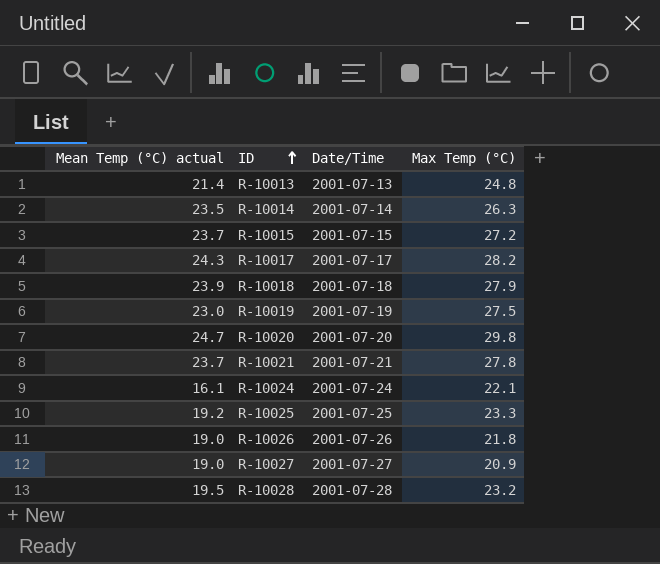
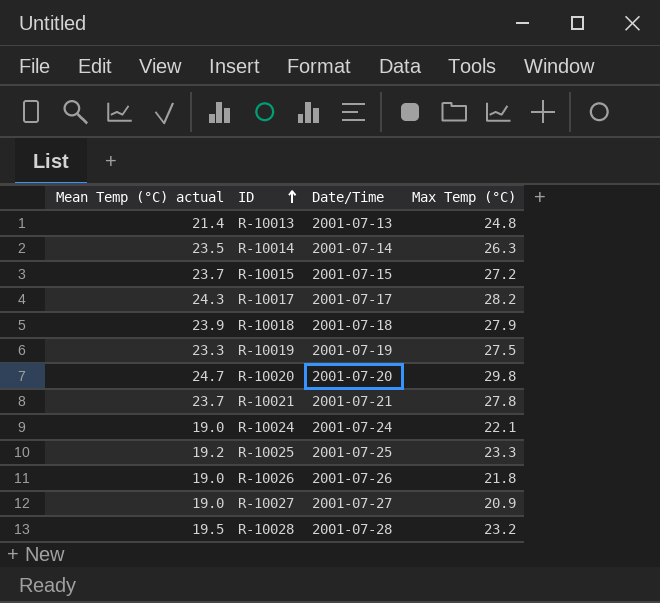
R-10019 | Mean Temp (°C) actual: 23.0 -> 23.3
R-10024 | Mean Temp (°C) actual: 16.1 -> 19.0

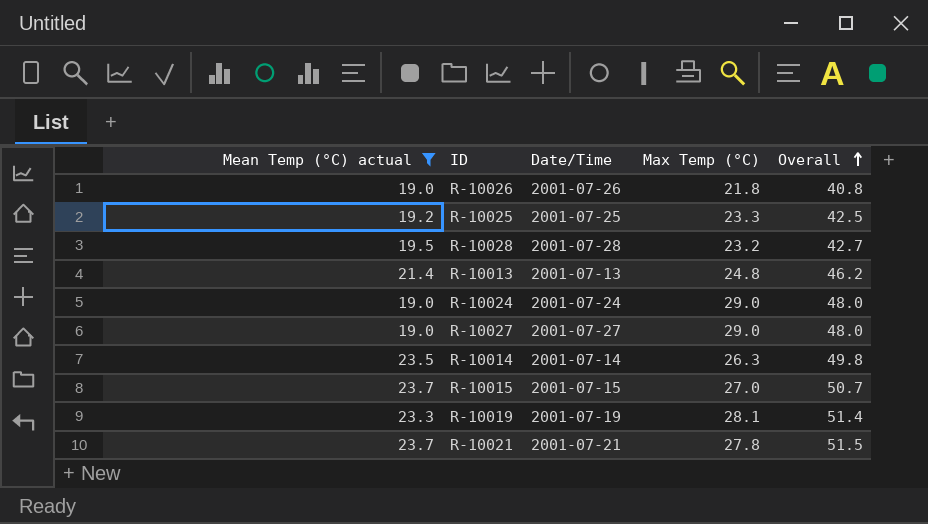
filter: none -> Mean Temp (°C) actual <= 23.7
row order: ID ascending -> Overall ascending
column Overall | formula: none -> [Mean Temp (°C) actual] + [Max Temp (°C)]
R-10024 | Max Temp (°C): 22.1 -> 29.0
R-10027 | Max Temp (°C): 20.9 -> 29.0
R-10015 | Max Temp (°C): 27.2 -> 27.0
R-10019 | Max Temp (°C): 27.5 -> 28.1

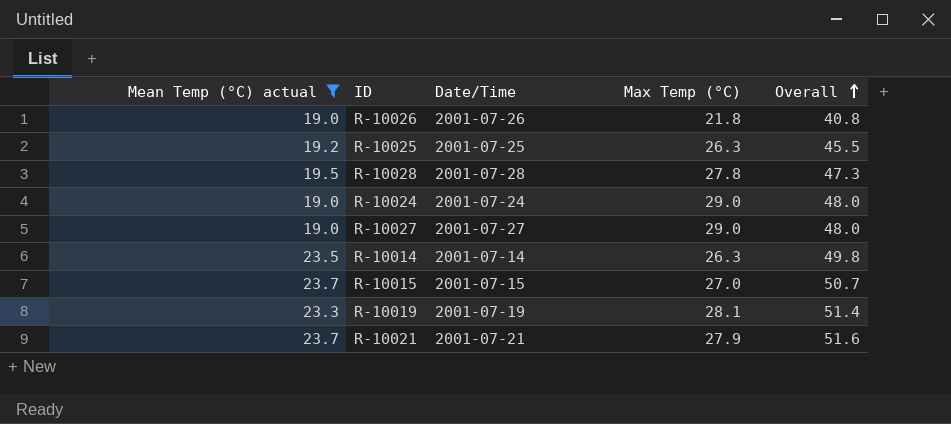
row R-10013: 21.4 | 2001-07-13 | 24.8 | 46.2 -> none
R-10025 | Max Temp (°C): 23.3 -> 26.3
R-10025 | Overall: 42.5 -> 45.5
R-10028 | Max Temp (°C): 23.2 -> 27.8
R-10028 | Overall: 42.7 -> 47.3
R-10021 | Max Temp (°C): 27.8 -> 27.9
R-10021 | Overall: 51.5 -> 51.6

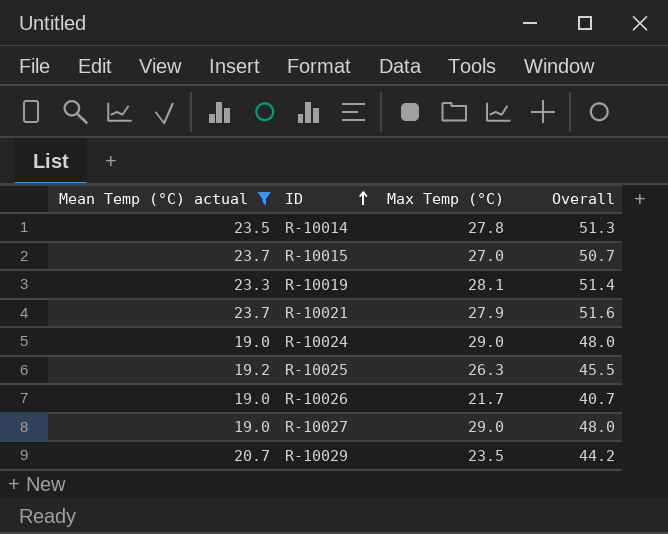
row order: Overall ascending -> ID ascending
column Date/Time | position: 3 -> none
row R-10028: 19.5 | 2001-07-28 | 27.8 | 47.3 -> none
R-10014 | Max Temp (°C): 26.3 -> 27.8
R-10014 | Overall: 49.8 -> 51.3
R-10026 | Max Temp (°C): 21.8 -> 21.7
R-10026 | Overall: 40.8 -> 40.7
row R-10029: none -> 20.7 | 23.5 | 44.2

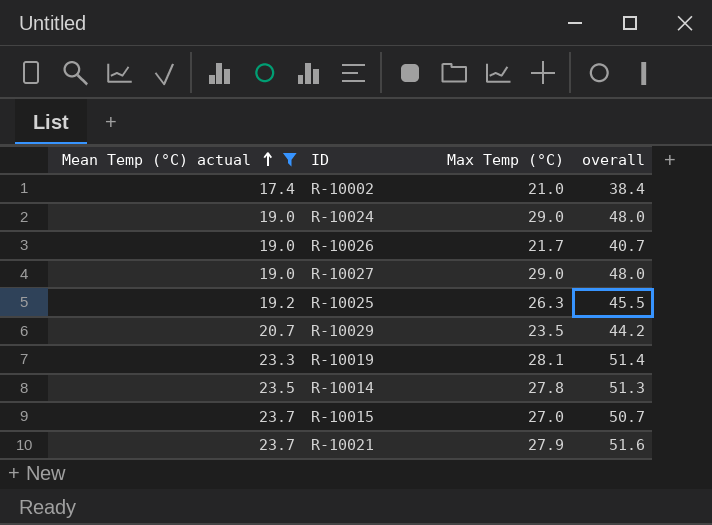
row order: ID ascending -> Mean Temp (°C) actual ascending
column name: Overall -> overall
row R-10002: none -> 17.4 | 21.0 | 38.4

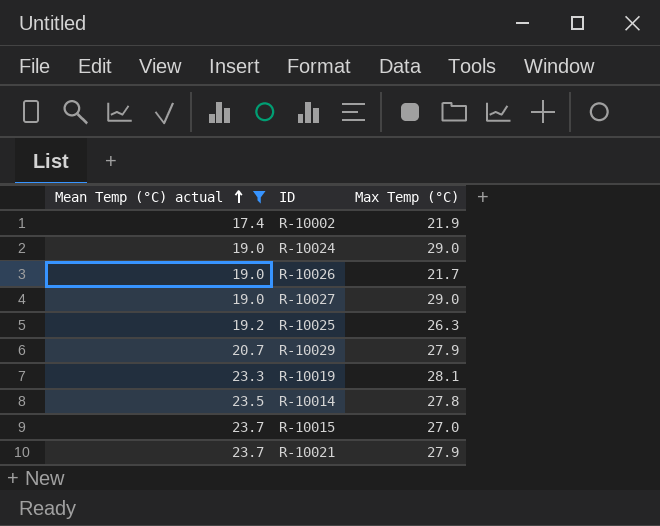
column overall | formula: [Mean Temp (°C) actual] + [Max Temp (°C)] -> none
R-10002 | Max Temp (°C): 21.0 -> 21.9
R-10029 | Max Temp (°C): 23.5 -> 27.9

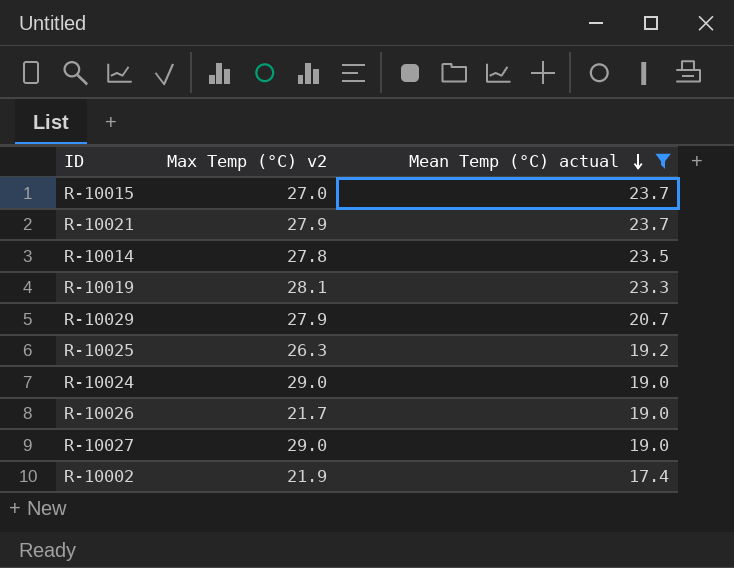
row order: Mean Temp (°C) actual ascending -> Mean Temp (°C) actual descending
column name: Max Temp (°C) -> Max Temp (°C) v2
column Mean Temp (°C) actual | position: 1 -> 3

